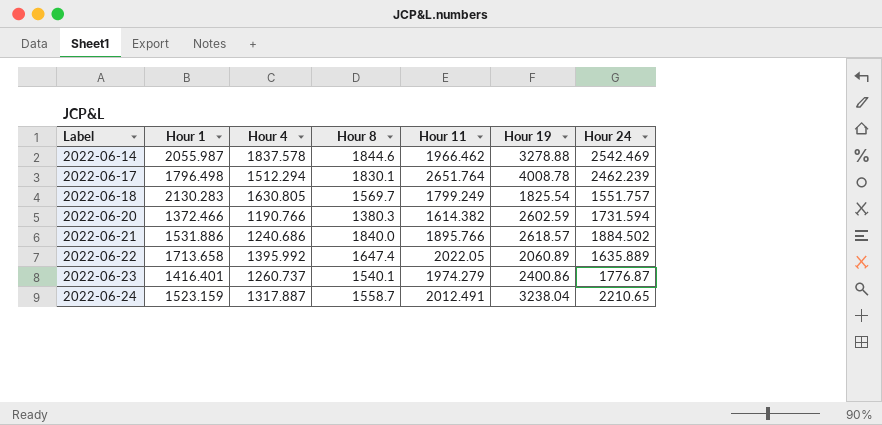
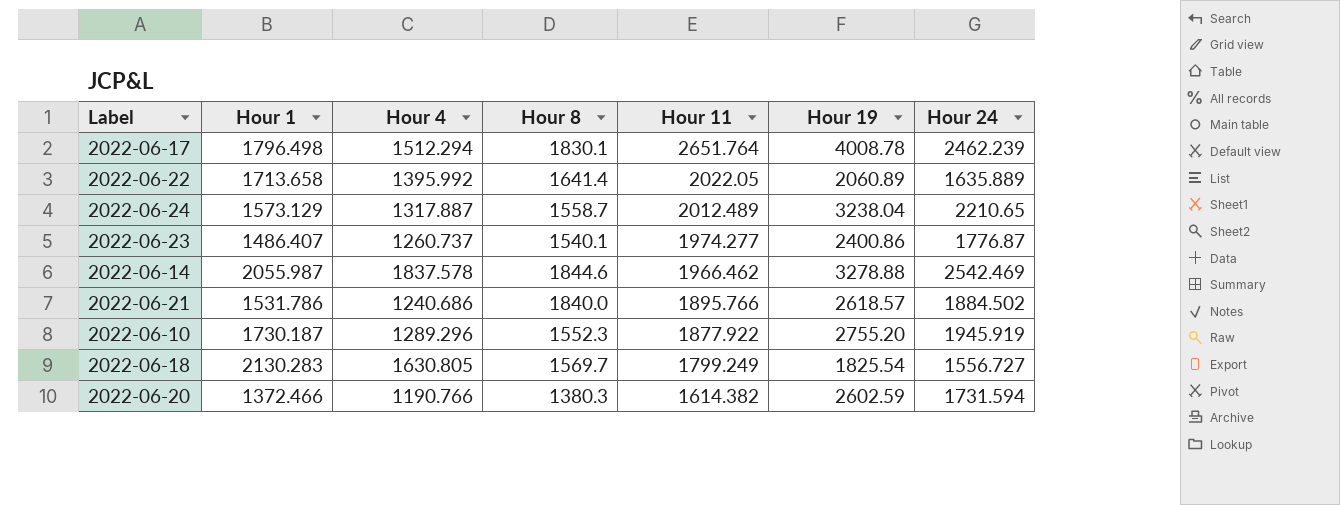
row order: Label ascending -> Hour 11 descending
2022-06-22 | Hour 8: 1647.4 -> 1641.4
2022-06-24 | Hour 1: 1523.159 -> 1573.129
2022-06-24 | Hour 11: 2012.491 -> 2012.489
2022-06-23 | Hour 1: 1416.401 -> 1486.407
2022-06-23 | Hour 11: 1974.279 -> 1974.277
2022-06-21 | Hour 1: 1531.886 -> 1531.786
row 2022-06-10: none -> 1730.187 | 1289.296 | 1552.3 | 1877.922 | 2755.20 | 1945.919
2022-06-18 | Hour 24: 1551.757 -> 1556.727

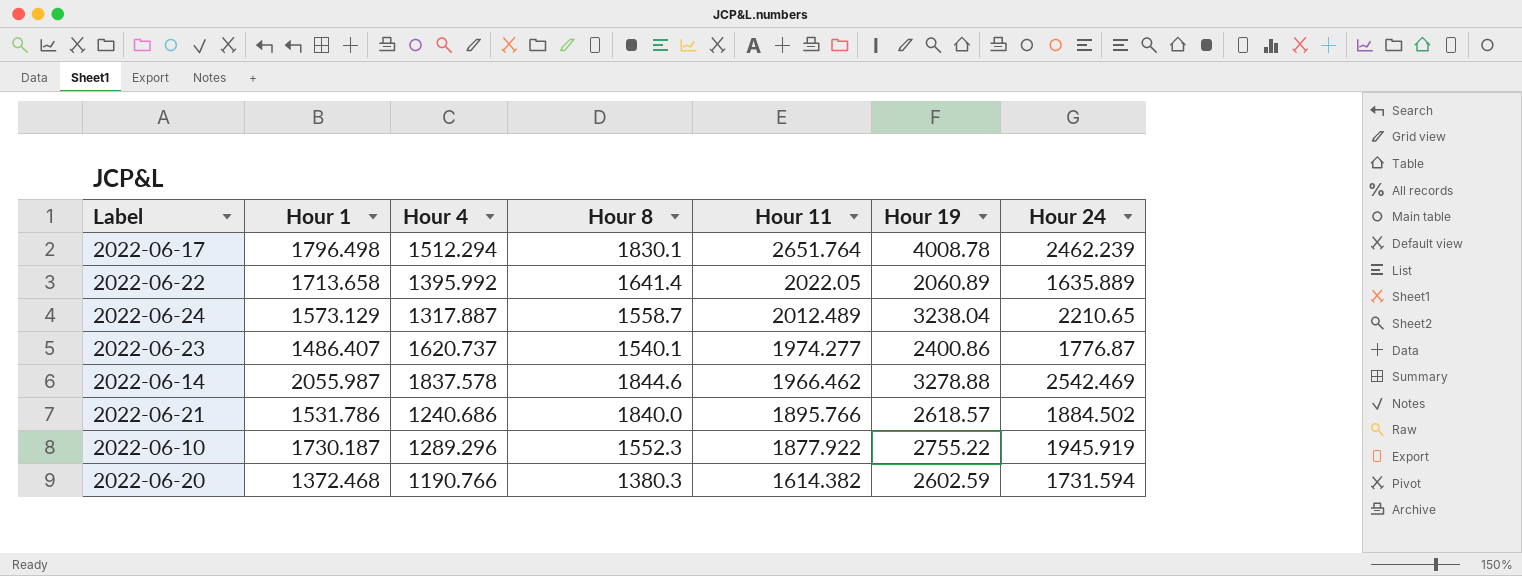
row 2022-06-18: 2130.283 | 1630.805 | 1569.7 | 1799.249 | 1825.54 | 1556.727 -> none
2022-06-23 | Hour 4: 1260.737 -> 1620.737
2022-06-10 | Hour 19: 2755.20 -> 2755.22
2022-06-20 | Hour 1: 1372.466 -> 1372.468

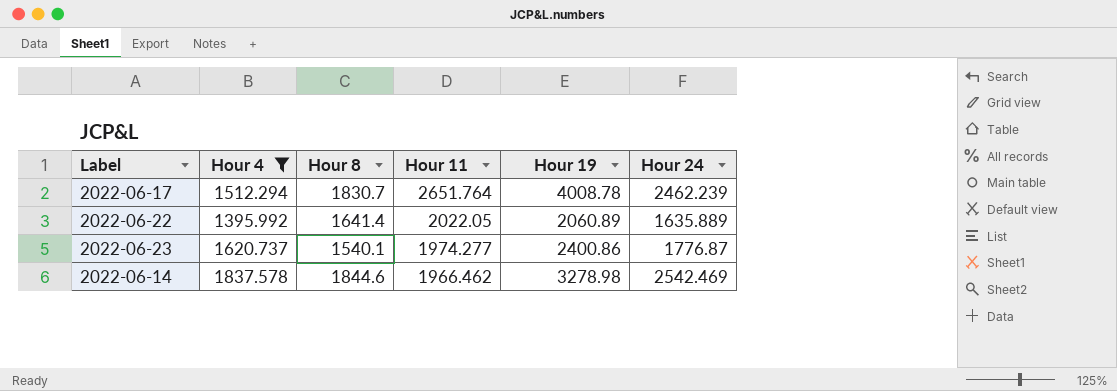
filter: none -> Hour 4 >= 1395.992
column Hour 1 | position: 2 -> none
2022-06-17 | Hour 8: 1830.1 -> 1830.7
2022-06-14 | Hour 19: 3278.88 -> 3278.98

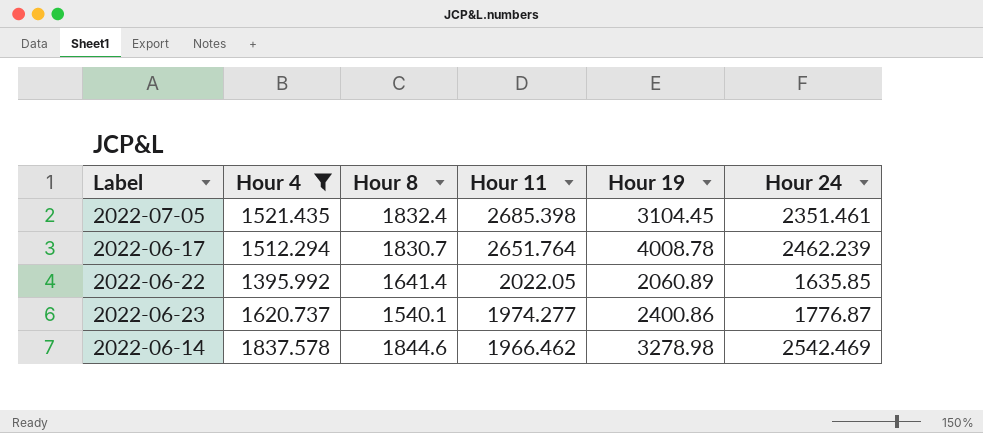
row 2022-07-05: none -> 1521.435 | 1832.4 | 2685.398 | 3104.45 | 2351.461
2022-06-22 | Hour 24: 1635.889 -> 1635.85

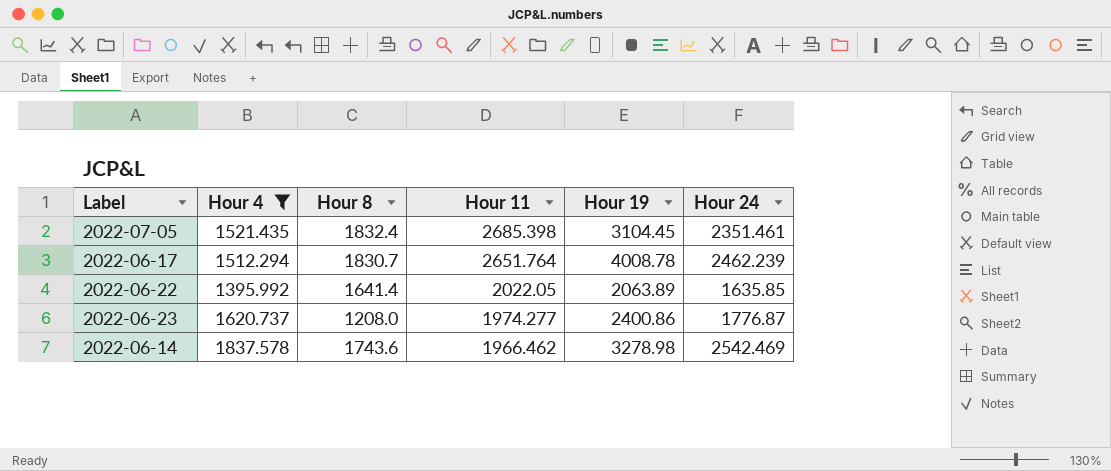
2022-06-22 | Hour 19: 2060.89 -> 2063.89
2022-06-23 | Hour 8: 1540.1 -> 1208.0
2022-06-14 | Hour 8: 1844.6 -> 1743.6

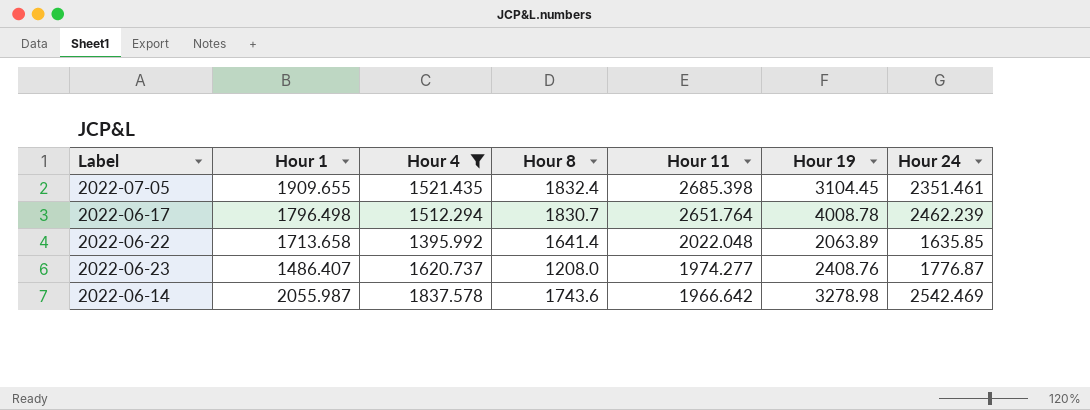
column Hour 1 | position: none -> 2
2022-06-22 | Hour 11: 2022.05 -> 2022.048
2022-06-23 | Hour 19: 2400.86 -> 2408.76
2022-06-14 | Hour 11: 1966.462 -> 1966.642

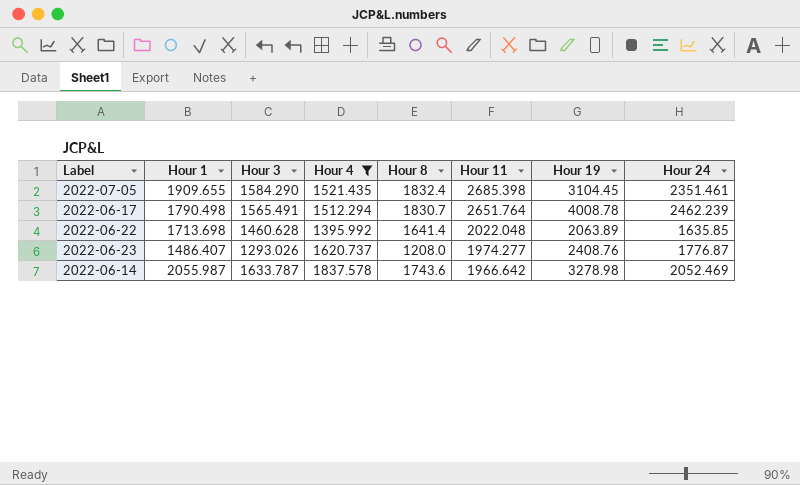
column Hour 3 | position: none -> 3
2022-06-17 | Hour 1: 1796.498 -> 1790.498
2022-06-22 | Hour 1: 1713.658 -> 1713.698
2022-06-14 | Hour 24: 2542.469 -> 2052.469

